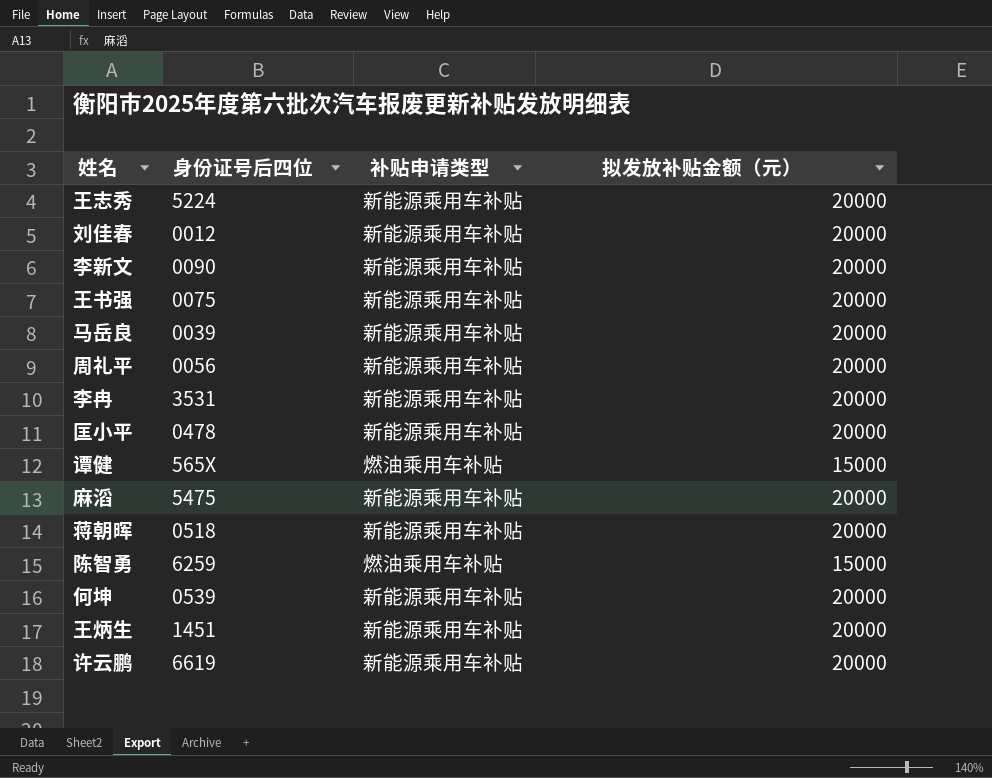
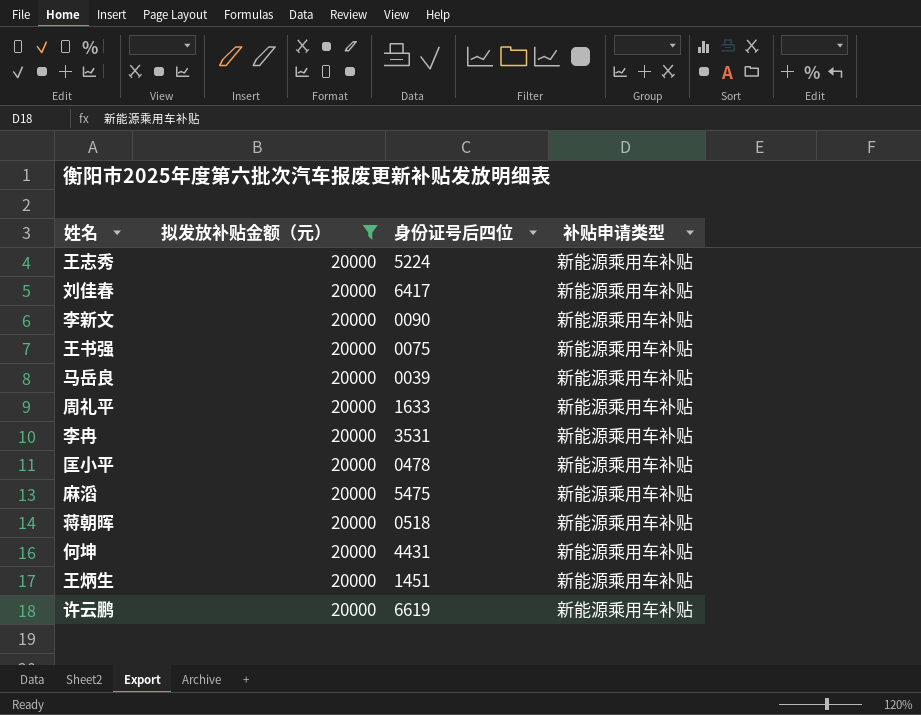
filter: none -> 拟发放补贴金额（元） = 20000
column 拟发放补贴金额（元） | position: 4 -> 2
刘佳春 | 身份证号后四位: 0012 -> 6417
周礼平 | 身份证号后四位: 0056 -> 1633
何坤 | 身份证号后四位: 0539 -> 4431

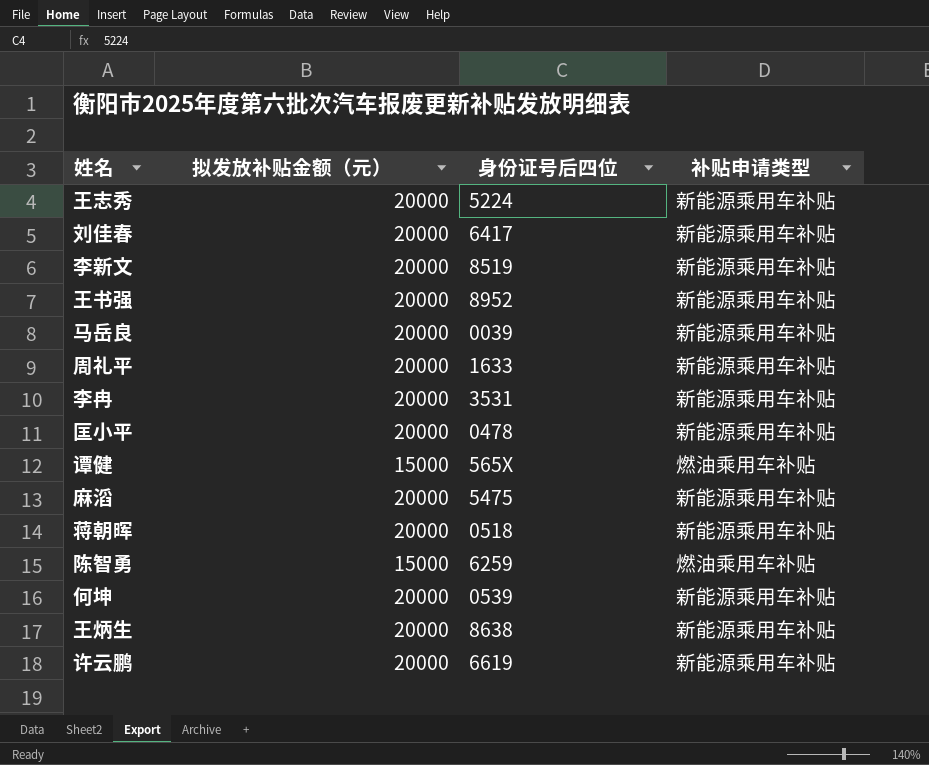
filter: 拟发放补贴金额（元） = 20000 -> none
李新文 | 身份证号后四位: 0090 -> 8519
王书强 | 身份证号后四位: 0075 -> 8952
何坤 | 身份证号后四位: 4431 -> 0539
王炳生 | 身份证号后四位: 1451 -> 8638

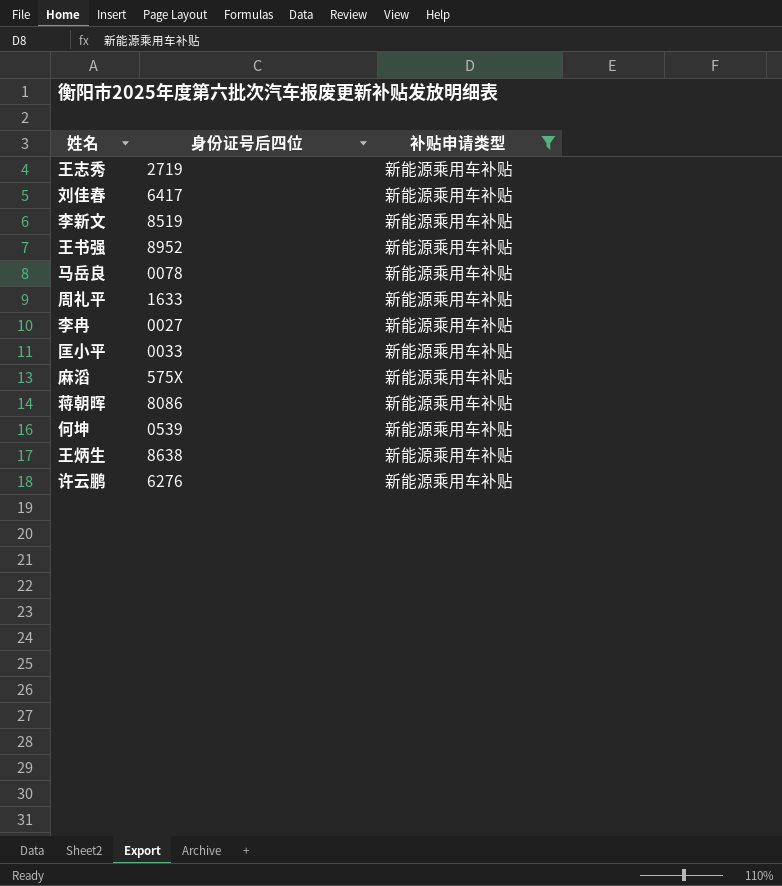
filter: none -> 补贴申请类型 = 新能源乘用车补贴
column 拟发放补贴金额（元） | position: 2 -> none
王志秀 | 身份证号后四位: 5224 -> 2719
马岳良 | 身份证号后四位: 0039 -> 0078
李冉 | 身份证号后四位: 3531 -> 0027
匡小平 | 身份证号后四位: 0478 -> 0033
麻滔 | 身份证号后四位: 5475 -> 575X
蒋朝晖 | 身份证号后四位: 0518 -> 8086
许云鹏 | 身份证号后四位: 6619 -> 6276

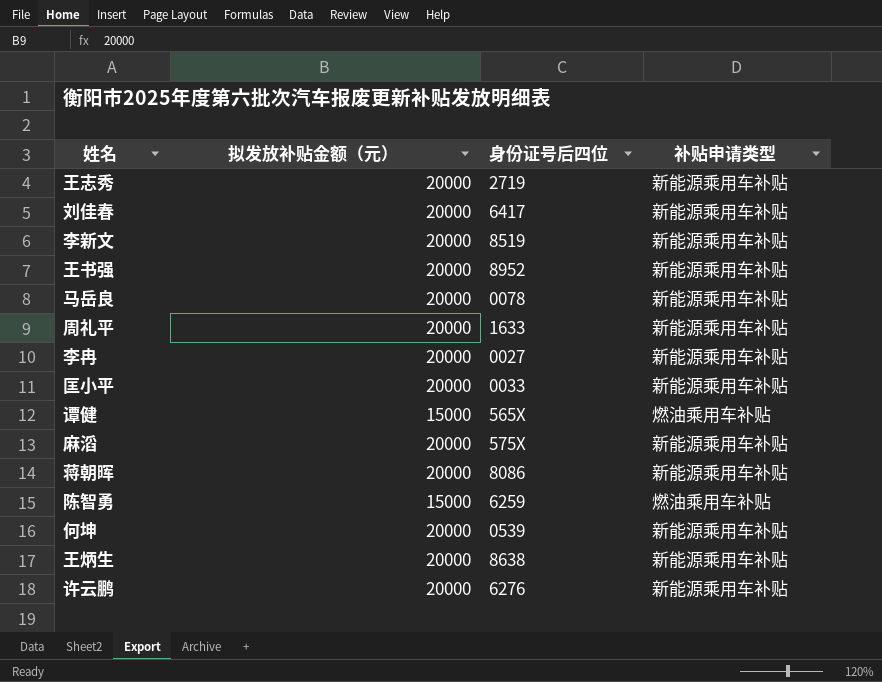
filter: 补贴申请类型 = 新能源乘用车补贴 -> none
column 拟发放补贴金额（元） | position: none -> 2

